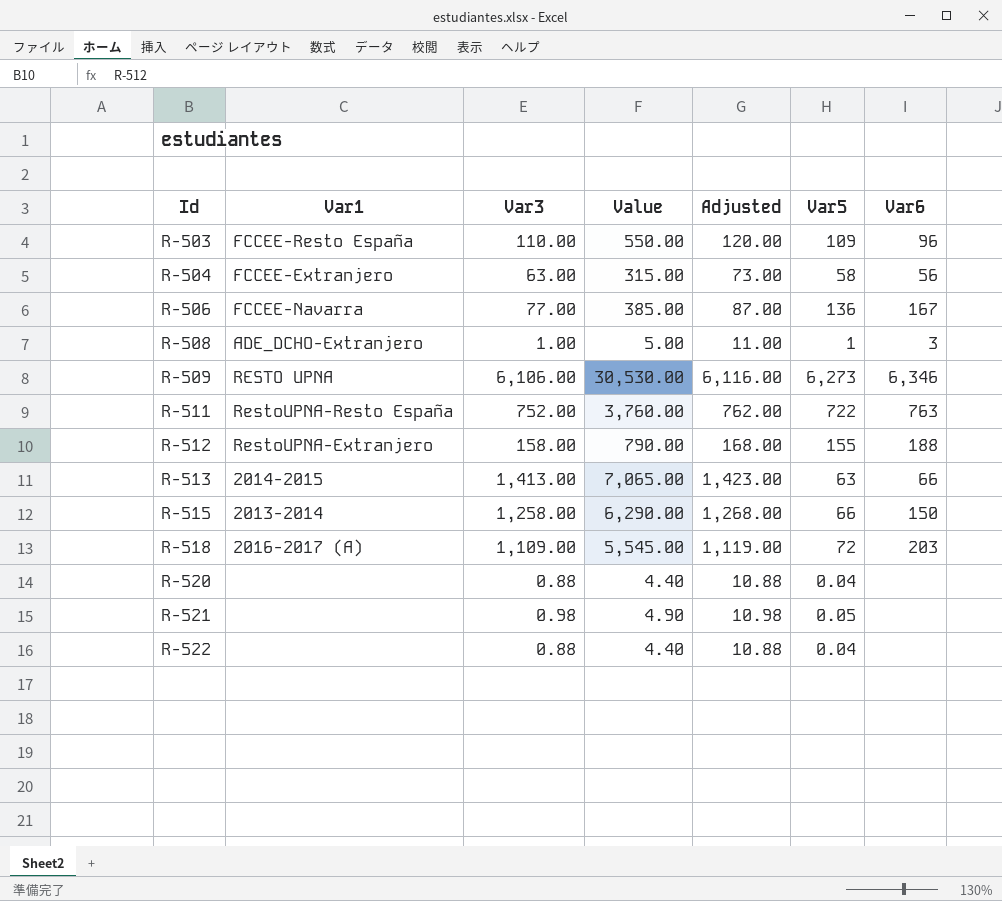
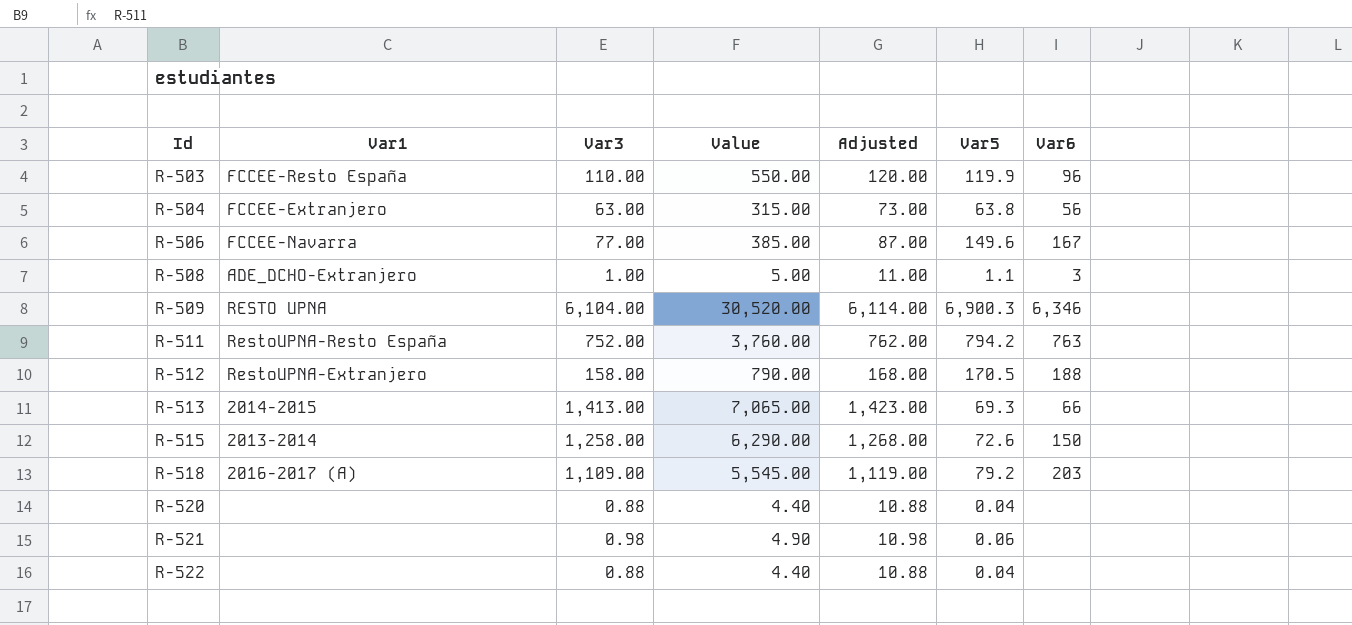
R-503 | Var5: 109 -> 119.9
R-504 | Var5: 58 -> 63.8
R-506 | Var5: 136 -> 149.6
R-508 | Var5: 1 -> 1.1
R-509 | Var3: 6,106.00 -> 6,104.00
R-509 | Value: 30,530.00 -> 30,520.00
R-509 | Adjusted: 6,116.00 -> 6,114.00
R-509 | Var5: 6,273 -> 6,900.3
R-511 | Var5: 722 -> 794.2
R-512 | Var5: 155 -> 170.5
R-513 | Var5: 63 -> 69.3
R-515 | Var5: 66 -> 72.6
R-518 | Var5: 72 -> 79.2
R-521 | Var5: 0.05 -> 0.06

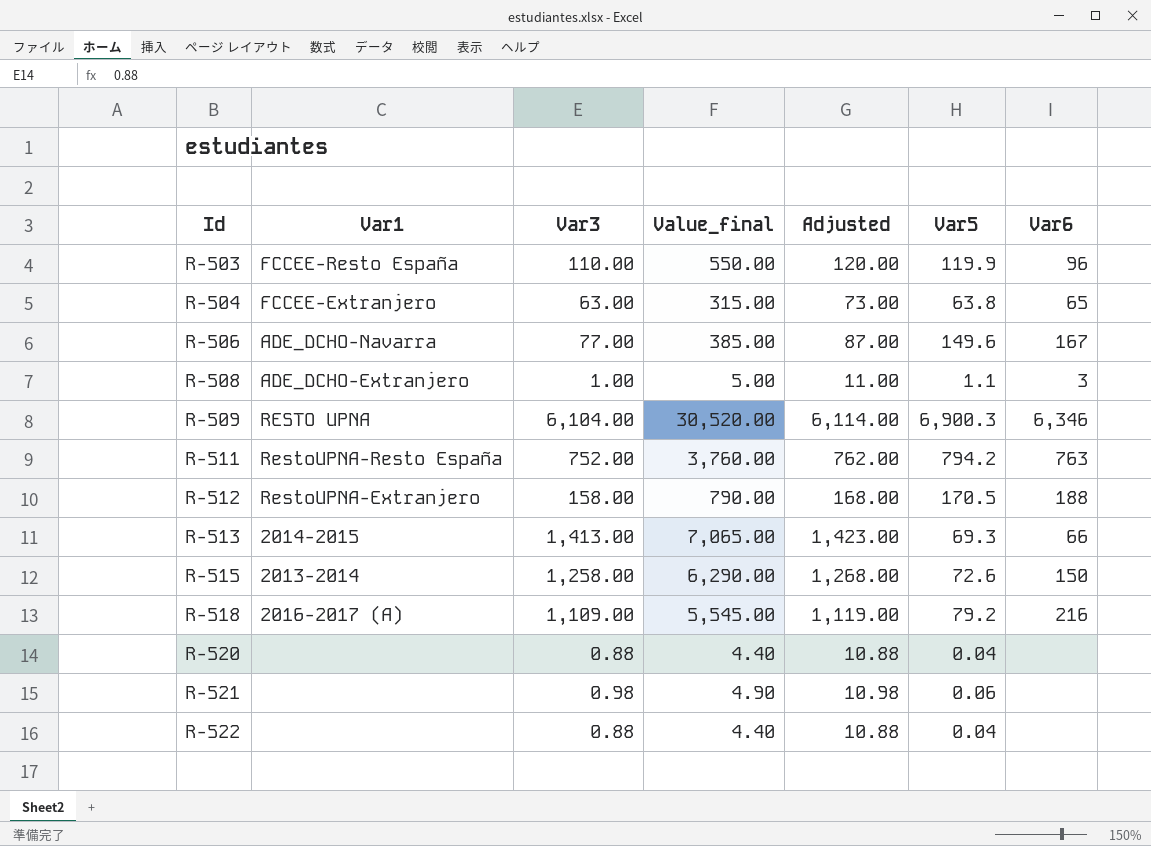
column name: Value -> Value_final
R-504 | Var6: 56 -> 65
R-506 | Var1: FCCEE-Navarra -> ADE_DCHO-Navarra
R-518 | Var6: 203 -> 216

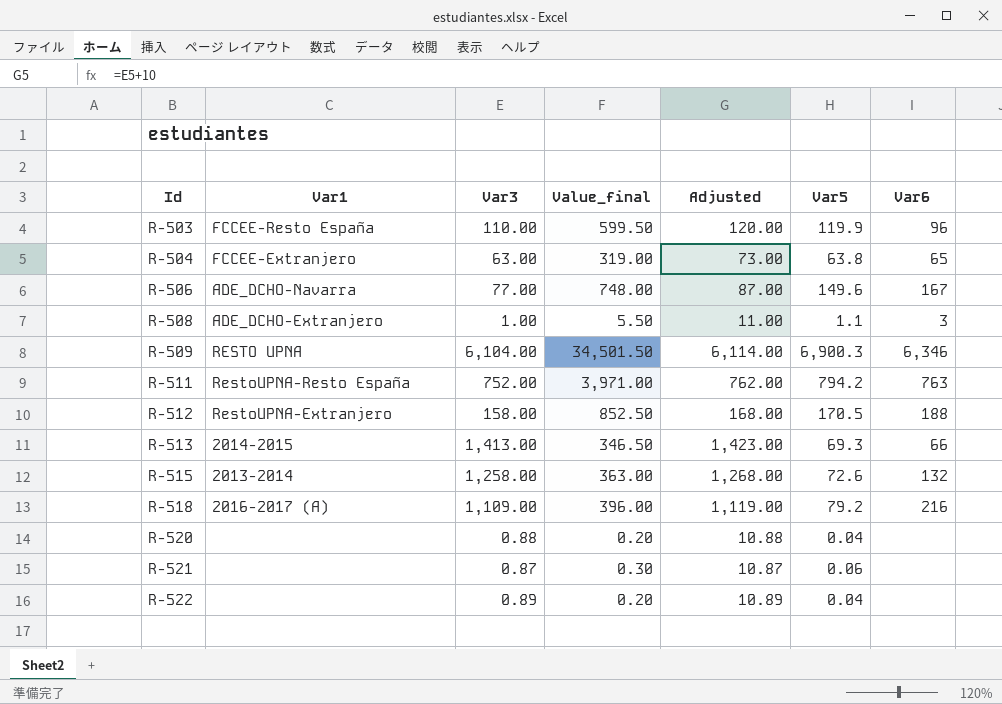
column Value_final | formula: [Var3] * 5 -> [Var5] * 5
R-515 | Var6: 150 -> 132
R-521 | Var3: 0.98 -> 0.87
R-521 | Adjusted: 10.98 -> 10.87
R-522 | Var3: 0.88 -> 0.89
R-522 | Adjusted: 10.88 -> 10.89

